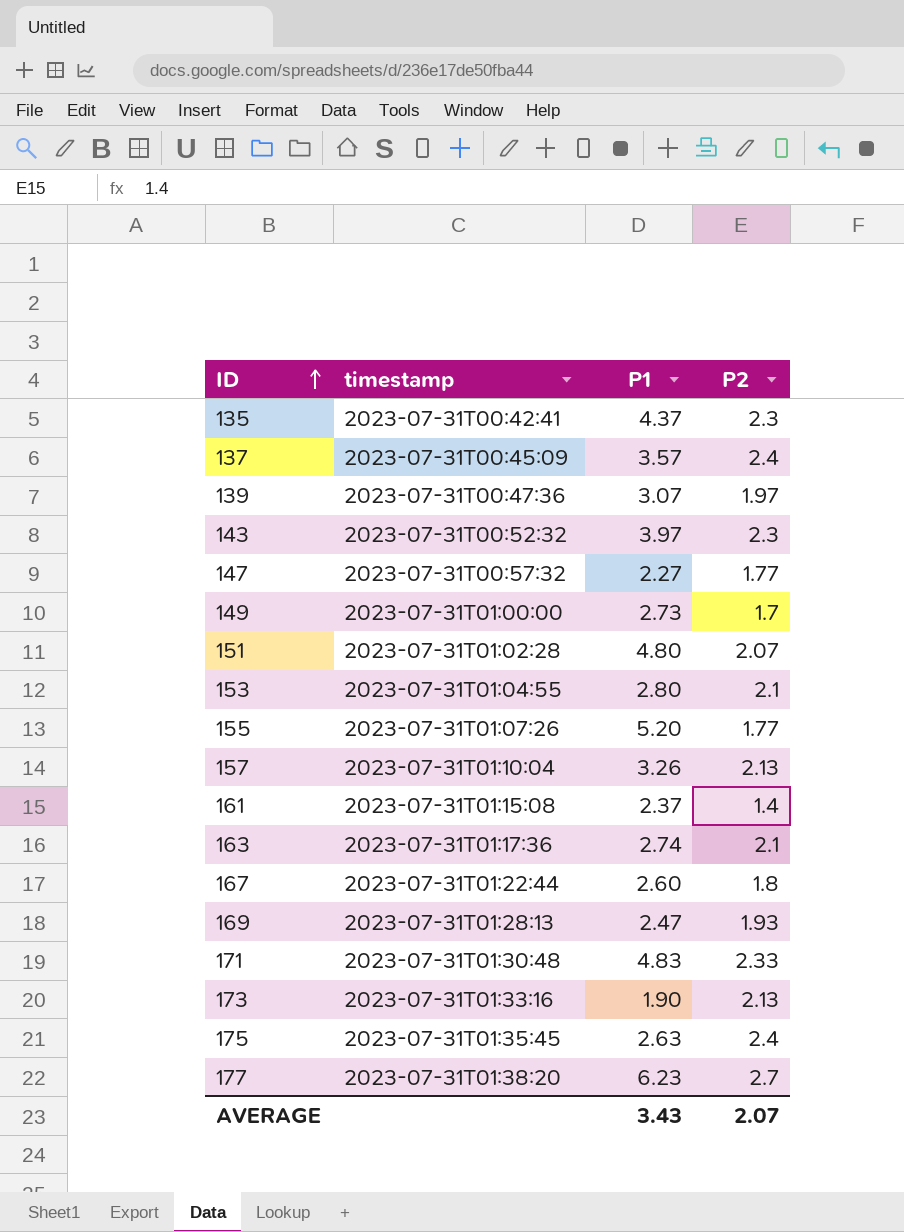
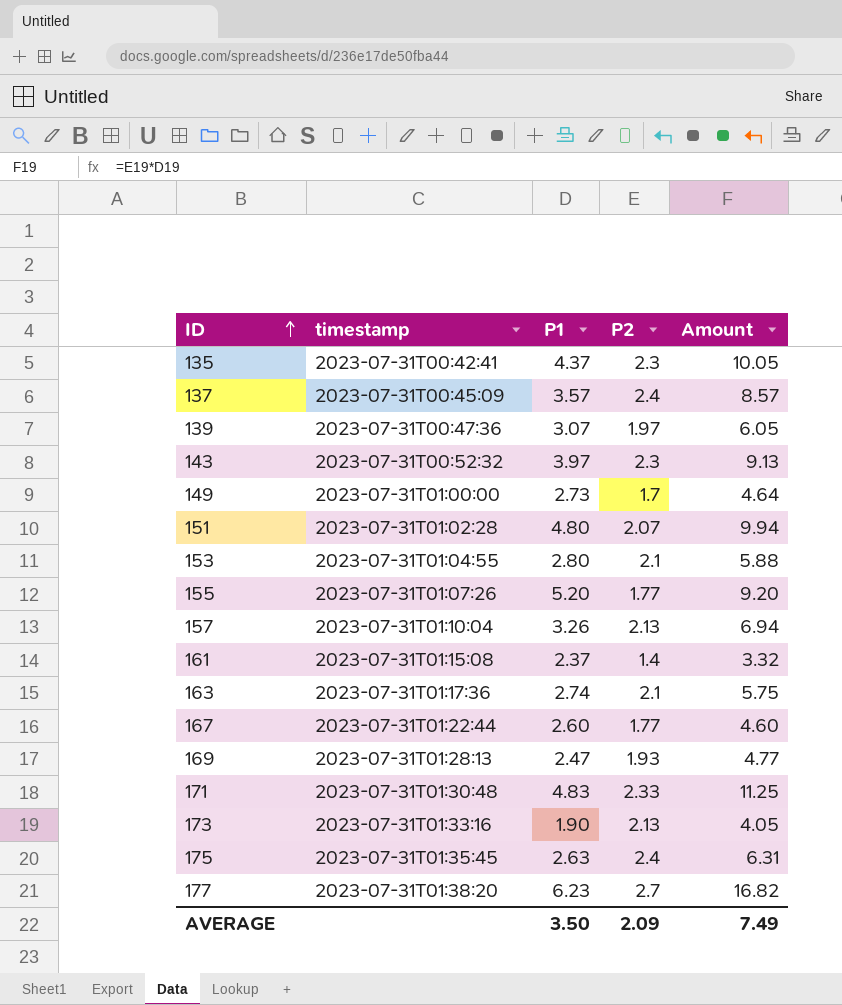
column Amount | formula: none -> [P1] * [P2]
row 147: 2023-07-31T00:57:32 | 2.27 | 1.77 -> none
167 | P2: 1.8 -> 1.77
AVERAGE | P1: 3.43 -> 3.50
AVERAGE | P2: 2.07 -> 2.09

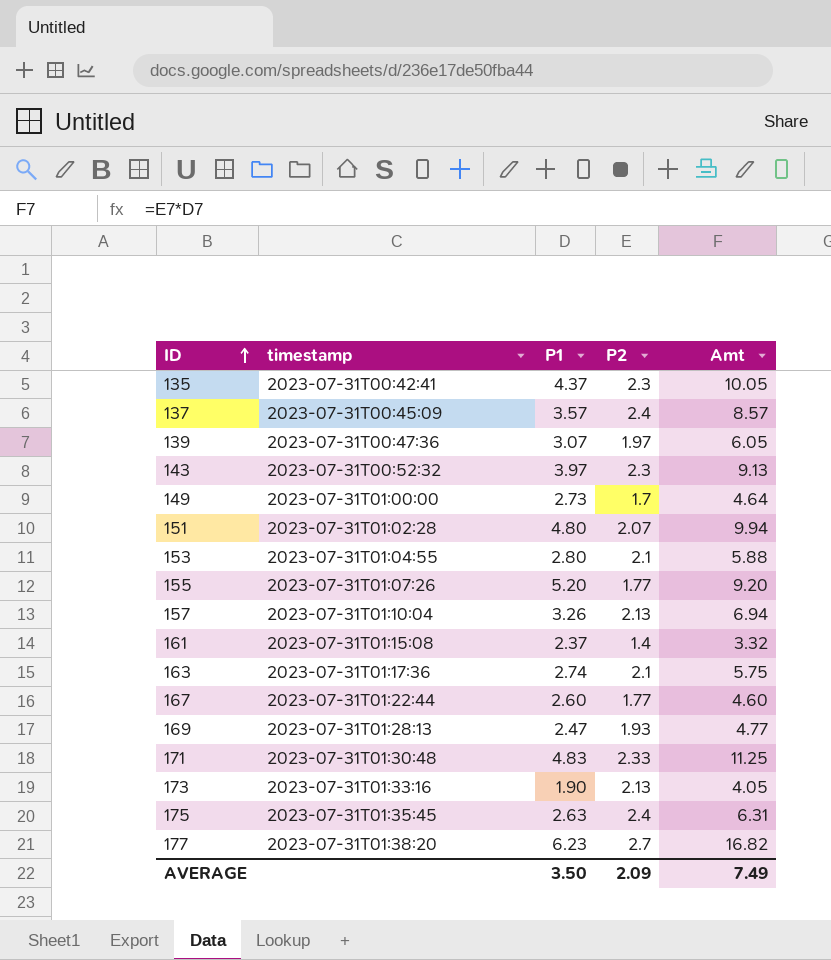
column name: Amount -> Amt

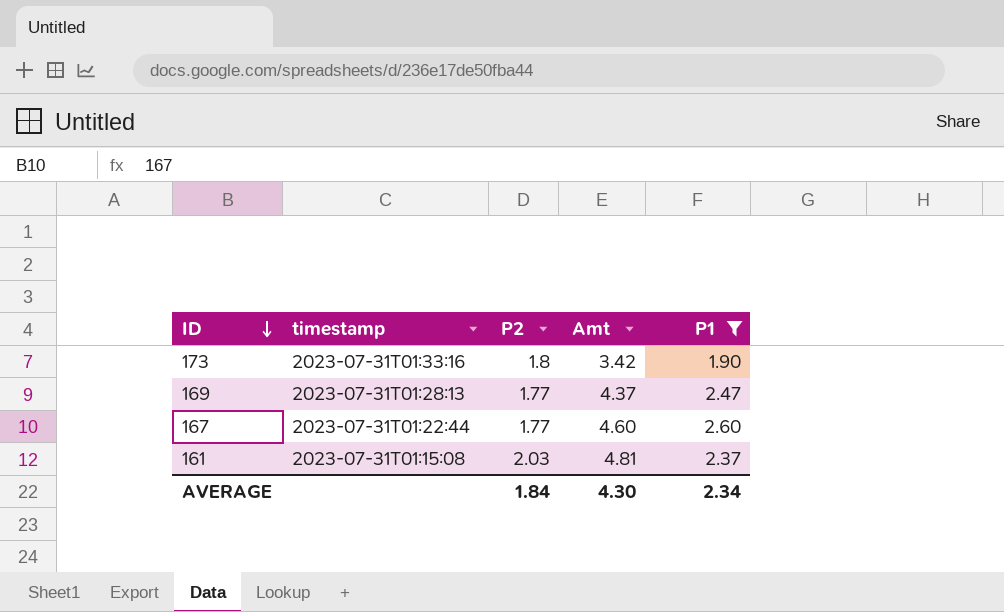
filter: none -> P1 <= 2.60
row order: ID ascending -> ID descending
column P1 | position: 3 -> 5
173 | P2: 2.13 -> 1.8
173 | Amt: 4.05 -> 3.42
169 | P2: 1.93 -> 1.77
169 | Amt: 4.77 -> 4.37
161 | P2: 1.4 -> 2.03
161 | Amt: 3.32 -> 4.81
AVERAGE | P2: 2.09 -> 1.84
AVERAGE | Amt: 7.49 -> 4.30
AVERAGE | P1: 3.50 -> 2.34

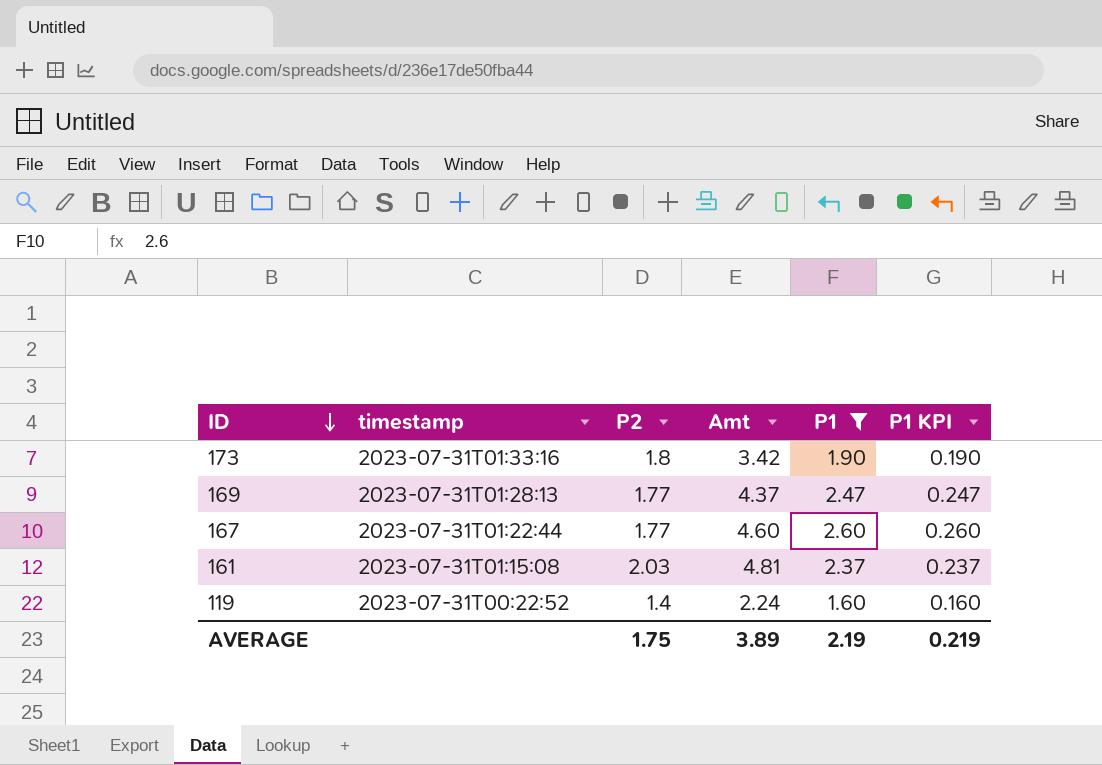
column P1 KPI | formula: none -> [P1] * 0.1
row 119: none -> 2023-07-31T00:22:52 | 1.4 | 2.24 | 1.60 | 0.160
AVERAGE | P2: 1.84 -> 1.75
AVERAGE | Amt: 4.30 -> 3.89
AVERAGE | P1: 2.34 -> 2.19

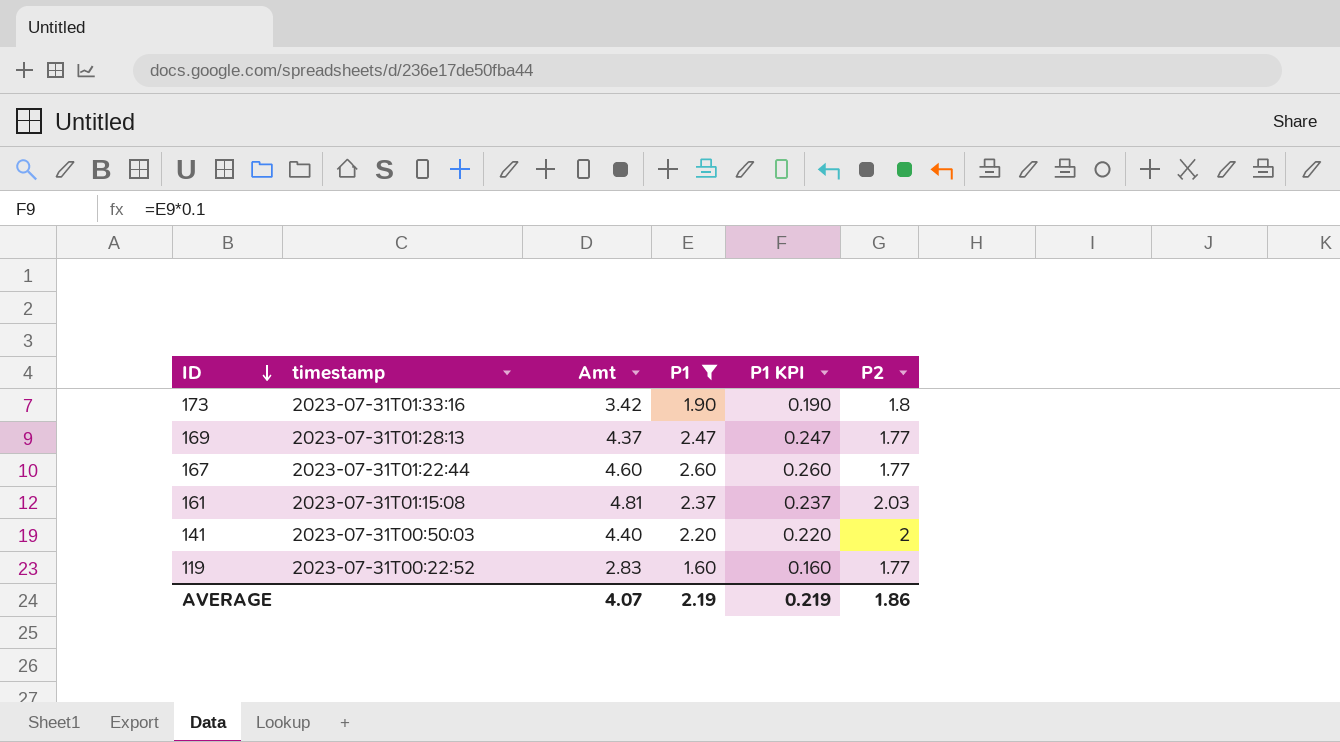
column P2 | position: 3 -> 6
row 141: none -> 2023-07-31T00:50:03 | 4.40 | 2.20 | 0.220 | 2
119 | Amt: 2.24 -> 2.83
119 | P2: 1.4 -> 1.77
AVERAGE | Amt: 3.89 -> 4.07
AVERAGE | P2: 1.75 -> 1.86

